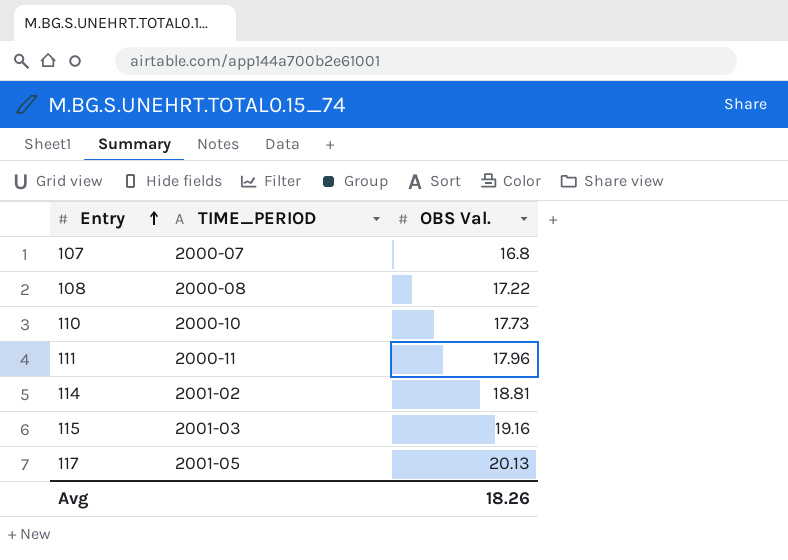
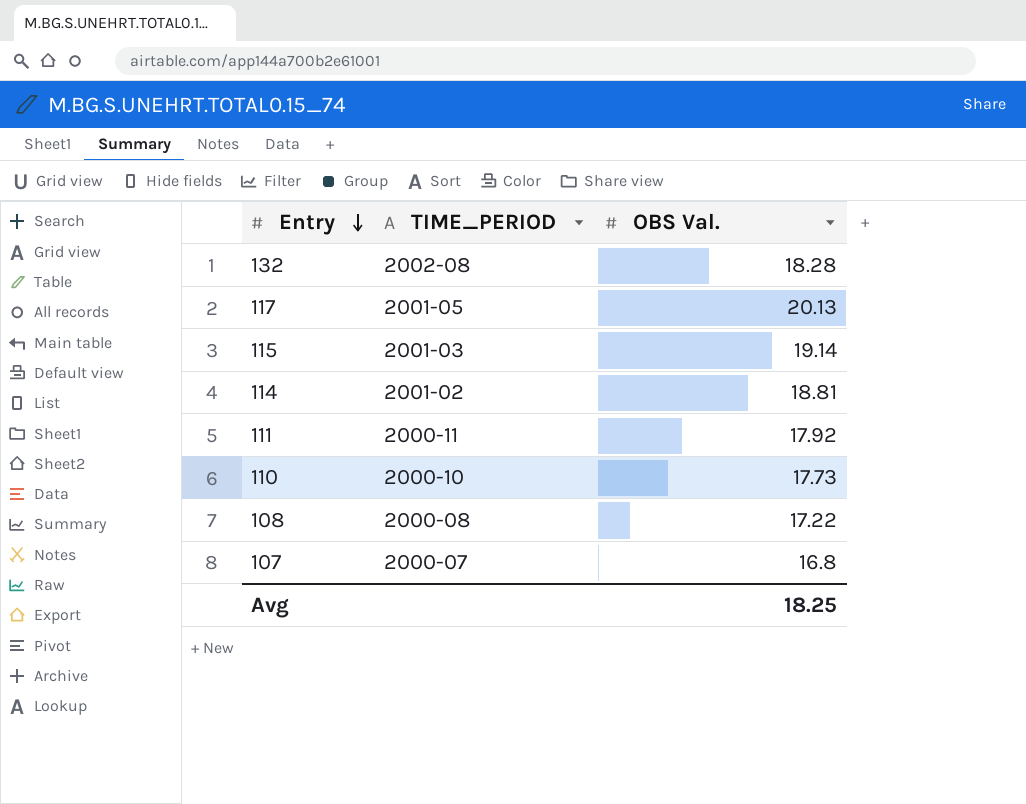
row order: Entry ascending -> Entry descending
row 132: none -> 2002-08 | 18.28
115 | OBS Val.: 19.16 -> 19.14
111 | OBS Val.: 17.96 -> 17.92
Avg | OBS Val.: 18.26 -> 18.25

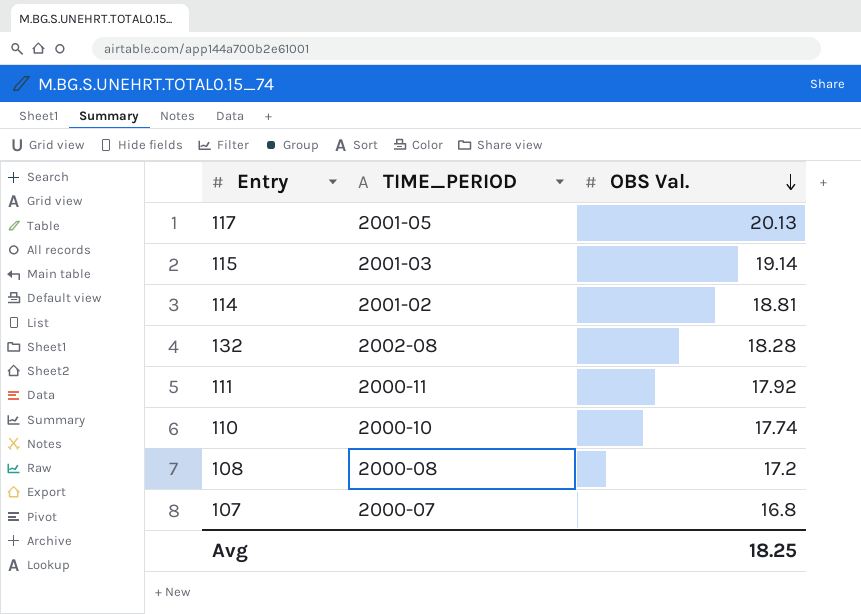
row order: Entry descending -> OBS Val. descending
110 | OBS Val.: 17.73 -> 17.74
108 | OBS Val.: 17.22 -> 17.2

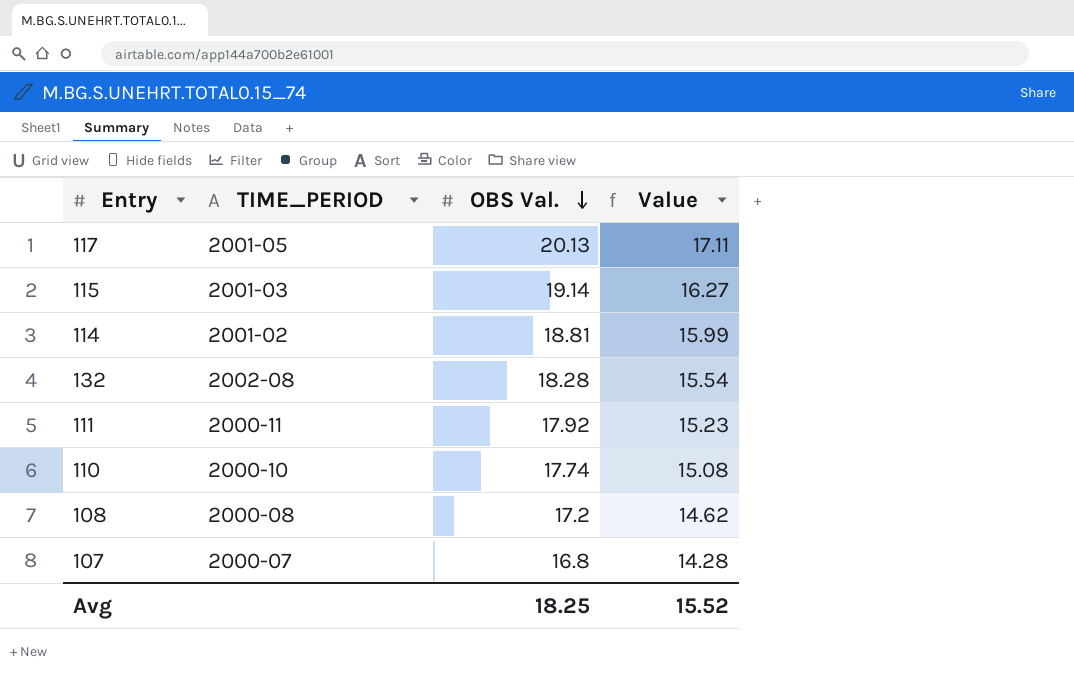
column Value | formula: none -> [OBS Val.] * 0.85

